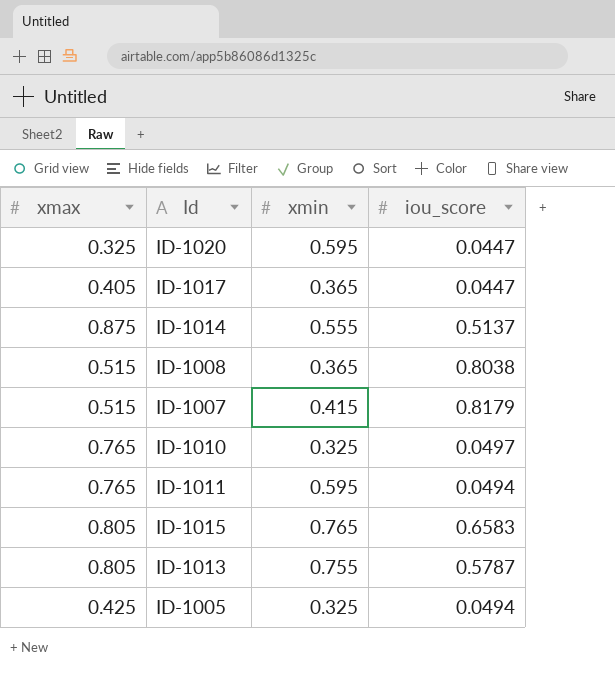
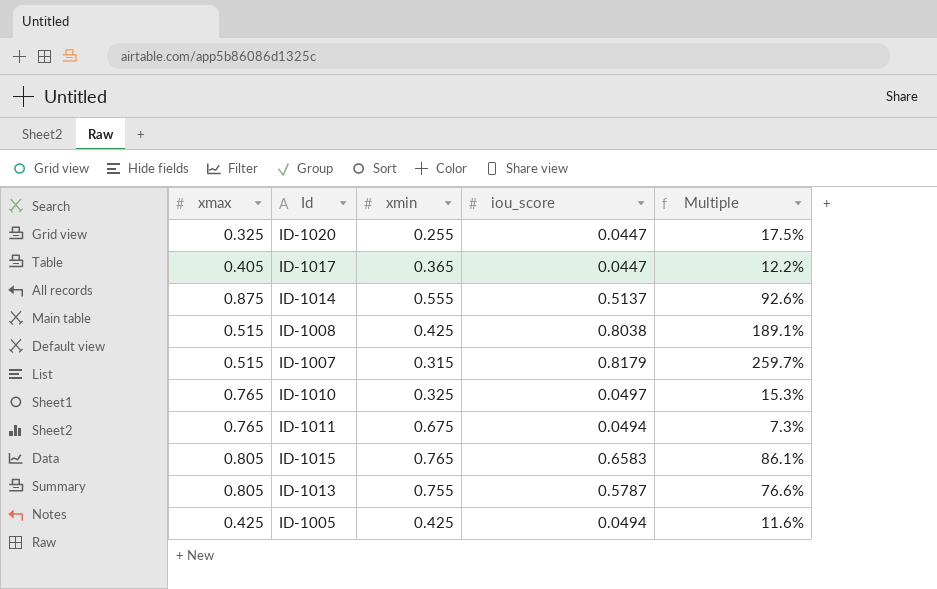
column Multiple | formula: none -> [iou_score] / [xmin]
ID-1020 | xmin: 0.595 -> 0.255
ID-1008 | xmin: 0.365 -> 0.425
ID-1007 | xmin: 0.415 -> 0.315
ID-1011 | xmin: 0.595 -> 0.675
ID-1005 | xmin: 0.325 -> 0.425

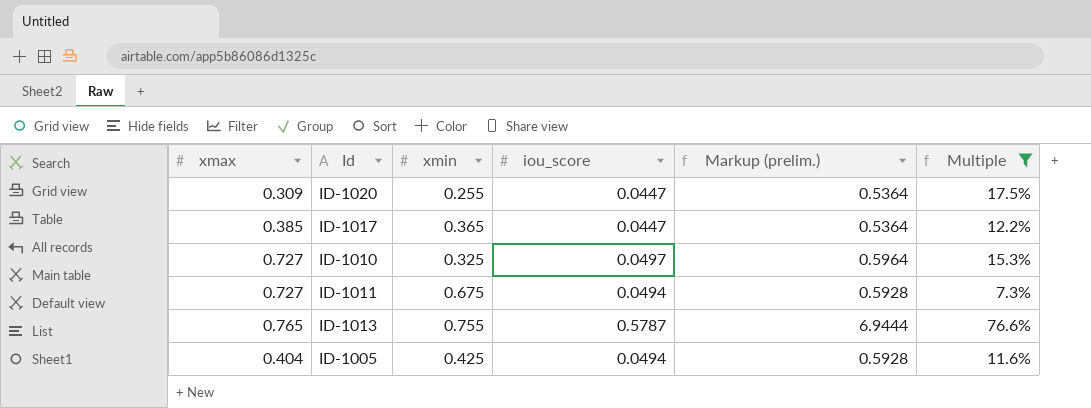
filter: none -> Multiple <= 76.6%
column Markup (prelim.) | formula: none -> [iou_score] * 12
ID-1020 | xmax: 0.325 -> 0.309
ID-1017 | xmax: 0.405 -> 0.385
ID-1010 | xmax: 0.765 -> 0.727
ID-1011 | xmax: 0.765 -> 0.727
ID-1013 | xmax: 0.805 -> 0.765
ID-1005 | xmax: 0.425 -> 0.404

